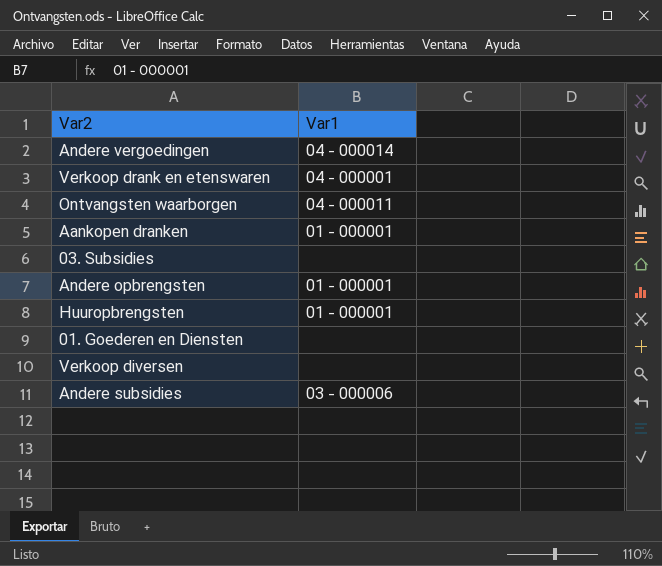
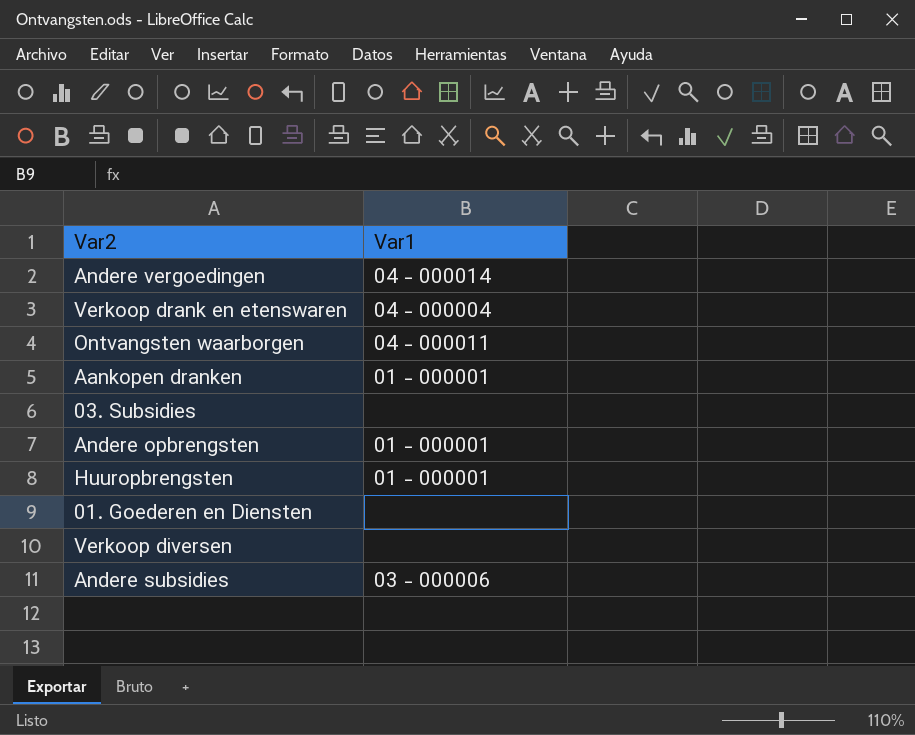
Verkoop drank en etenswaren | Var1: 04 - 000001 -> 04 - 000004

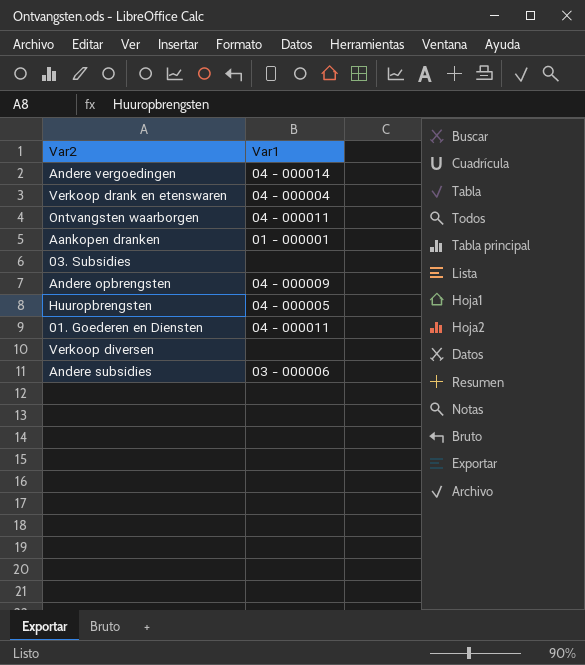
Andere opbrengsten | Var1: 01 - 000001 -> 04 - 000009
Huuropbrengsten | Var1: 01 - 000001 -> 04 - 000005
01. Goederen en Diensten | Var1: none -> 04 - 000011

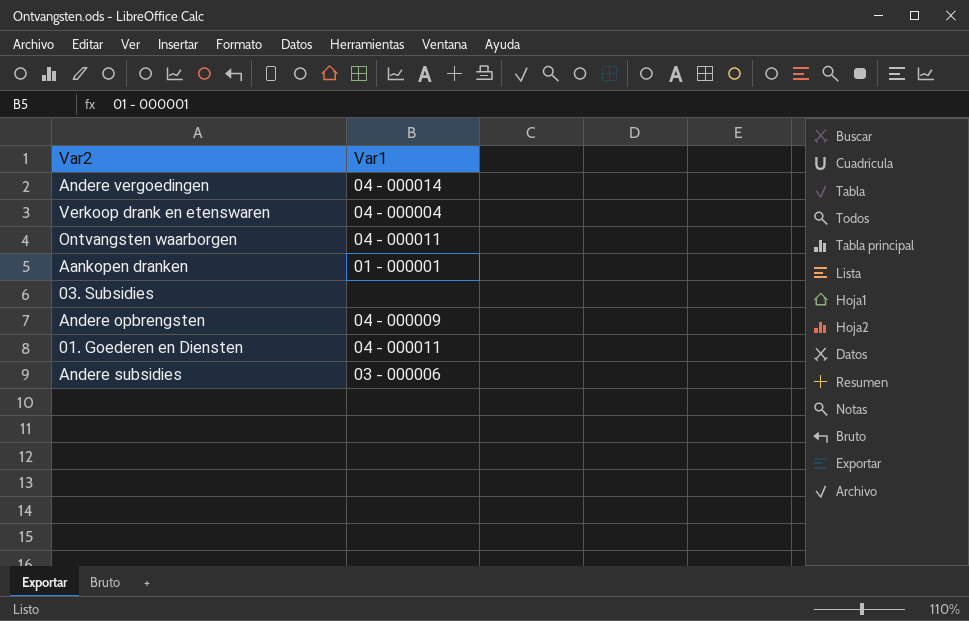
row Huuropbrengsten: 04 - 000005 -> none
row Verkoop diversen: none -> none

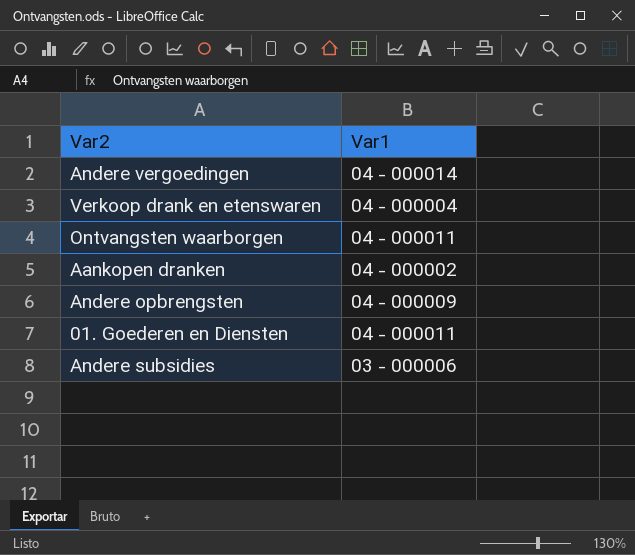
row 03. Subsidies: none -> none
Aankopen dranken | Var1: 01 - 000001 -> 04 - 000002

